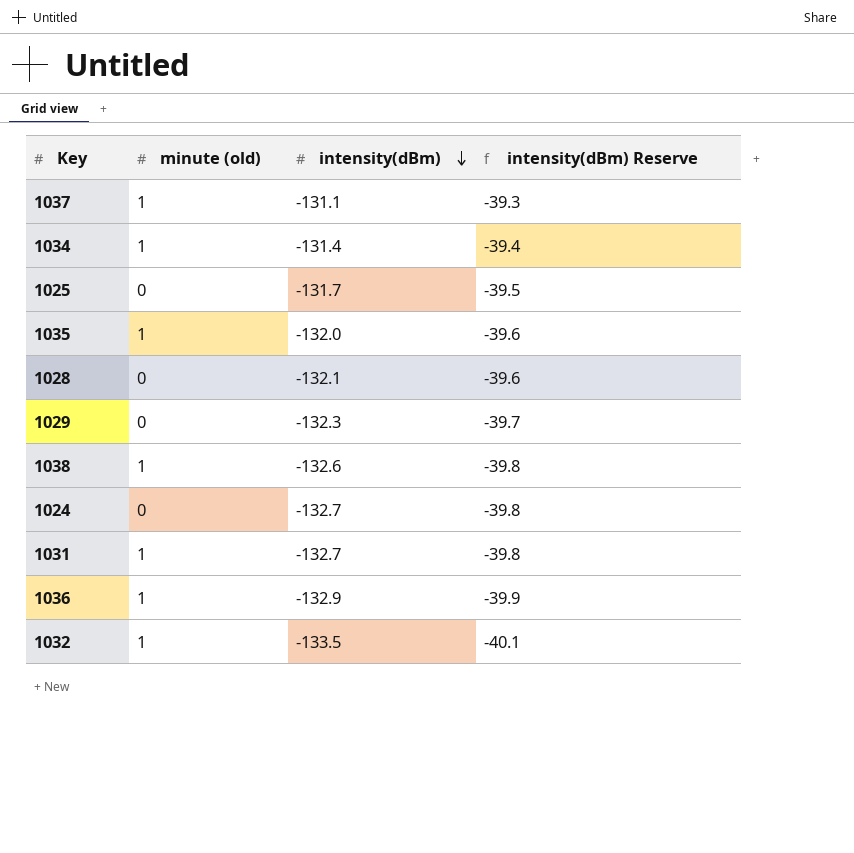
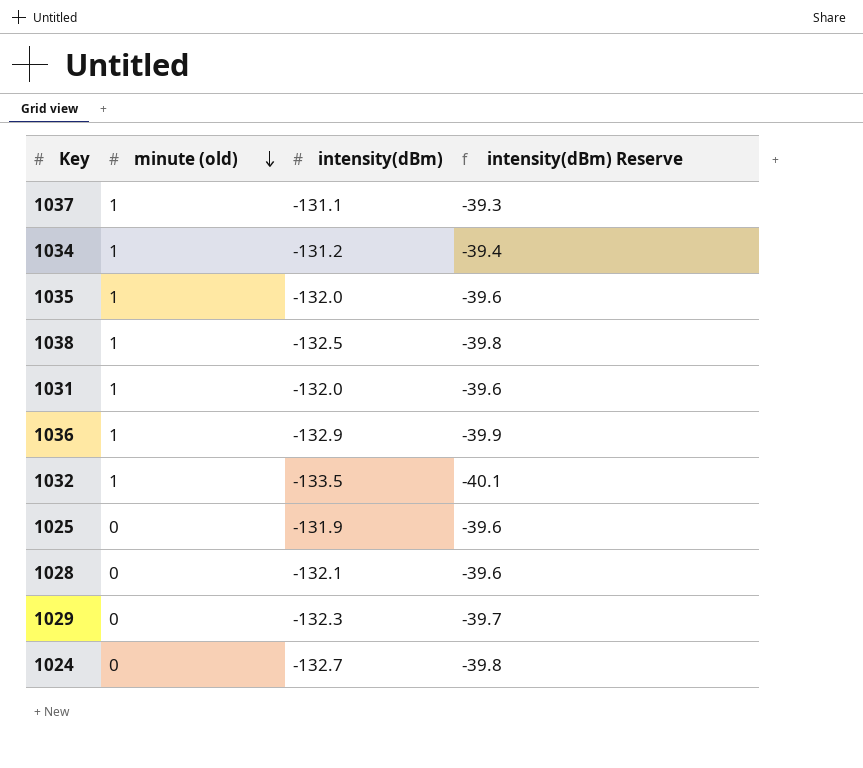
row order: intensity(dBm) descending -> minute (old) descending
1034 | intensity(dBm): -131.4 -> -131.2
1038 | intensity(dBm): -132.6 -> -132.5
1031 | intensity(dBm): -132.7 -> -132.0
1031 | intensity(dBm) Reserve: -39.8 -> -39.6
1025 | intensity(dBm): -131.7 -> -131.9
1025 | intensity(dBm) Reserve: -39.5 -> -39.6

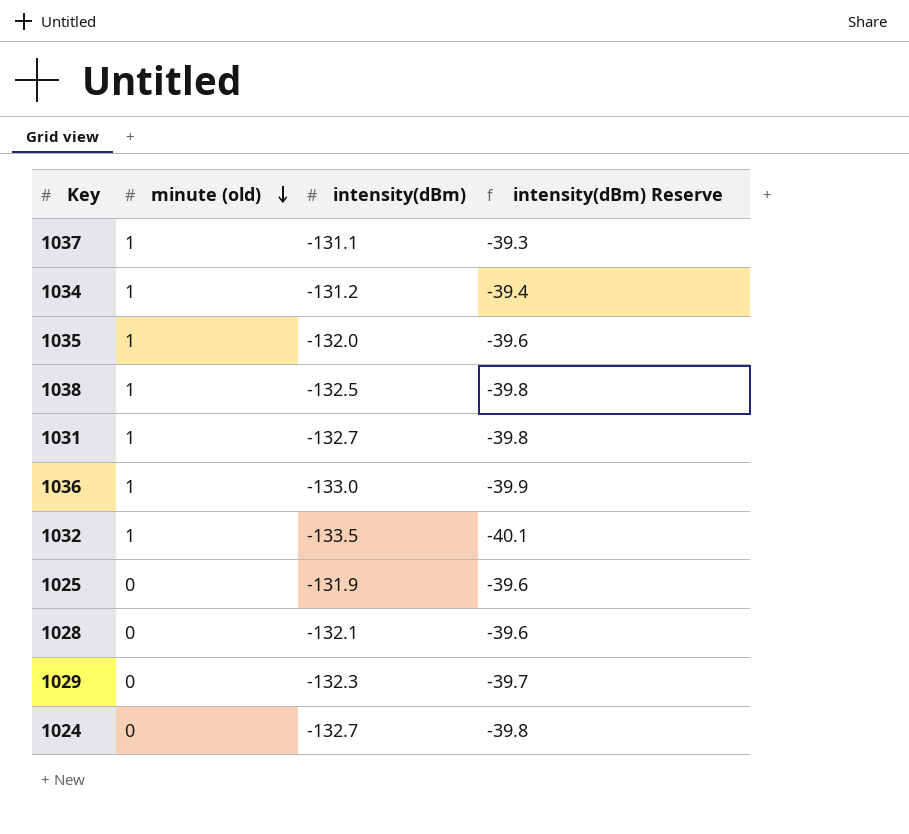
1031 | intensity(dBm): -132.0 -> -132.7
1031 | intensity(dBm) Reserve: -39.6 -> -39.8
1036 | intensity(dBm): -132.9 -> -133.0

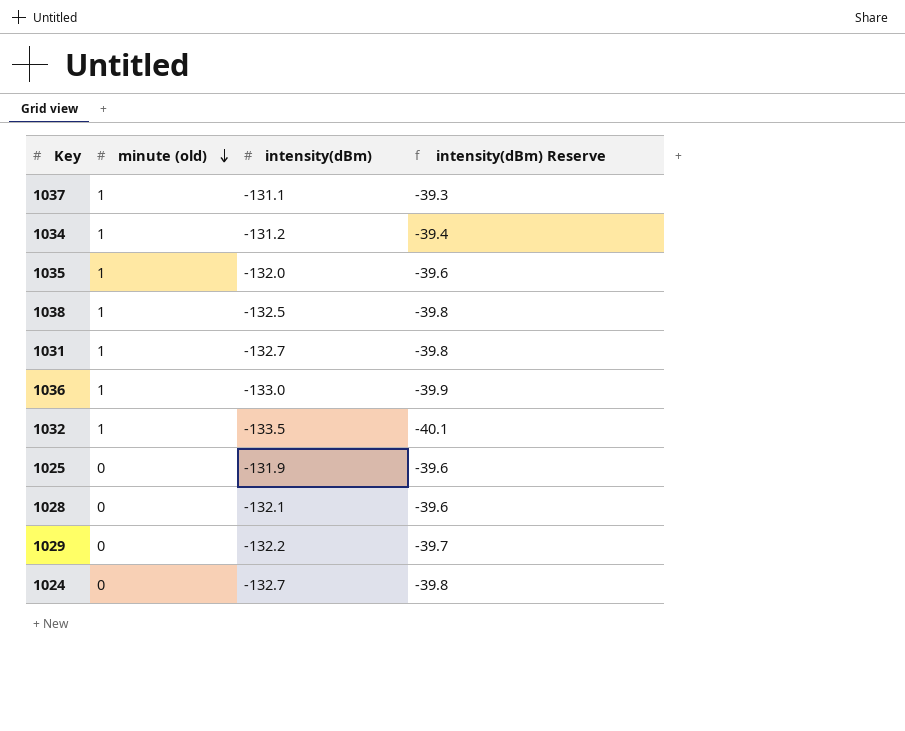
1029 | intensity(dBm): -132.3 -> -132.2

